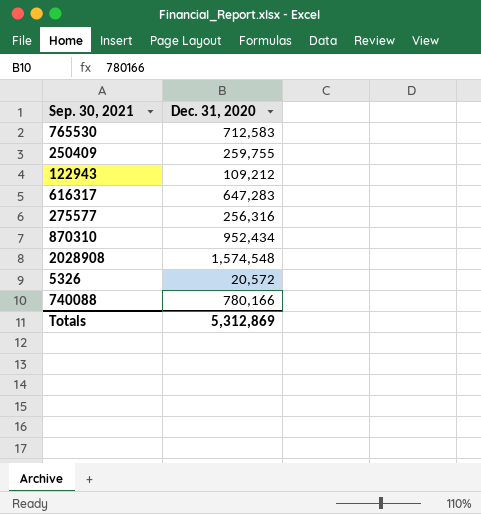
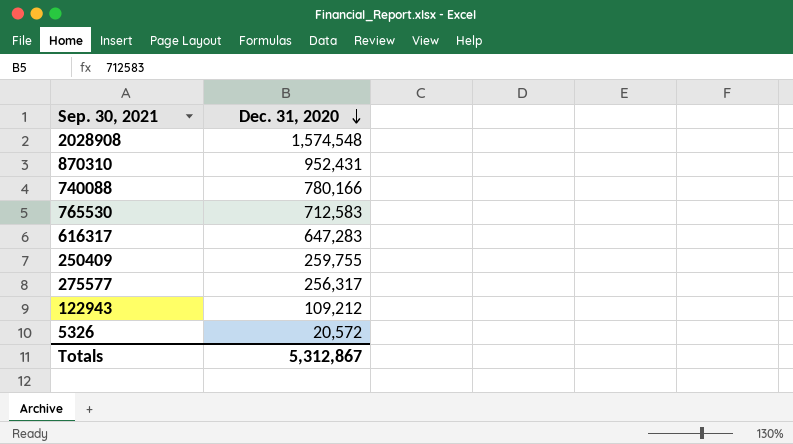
row order: none -> Dec. 31, 2020 descending
870310 | Dec. 31, 2020: 952,434 -> 952,431
275577 | Dec. 31, 2020: 256,316 -> 256,317
Totals | Dec. 31, 2020: 5,312,869 -> 5,312,867

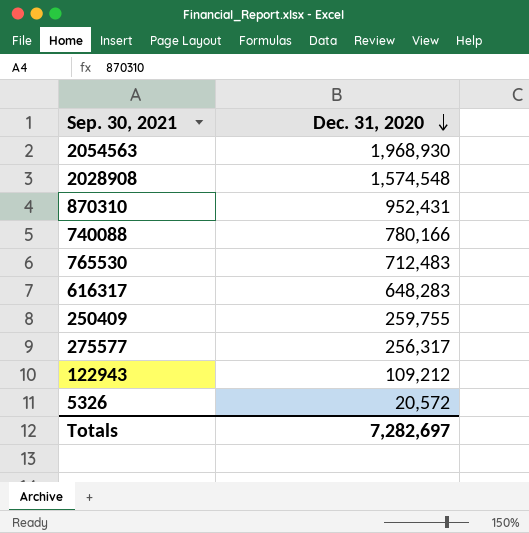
row 2054563: none -> 1,968,930
765530 | Dec. 31, 2020: 712,583 -> 712,483
616317 | Dec. 31, 2020: 647,283 -> 648,283
Totals | Dec. 31, 2020: 5,312,867 -> 7,282,697

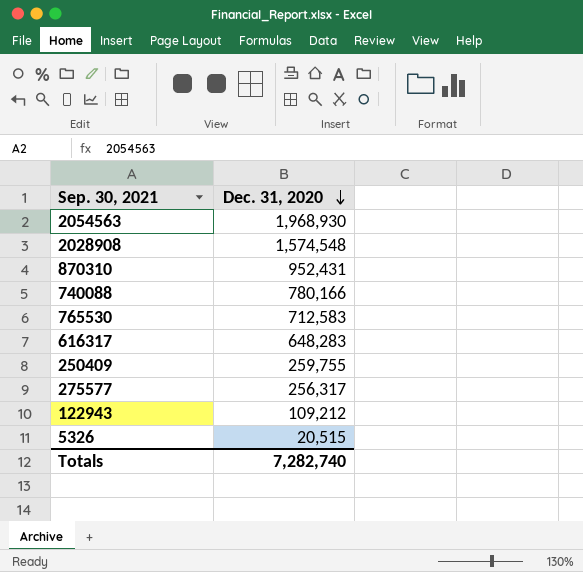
765530 | Dec. 31, 2020: 712,483 -> 712,583
5326 | Dec. 31, 2020: 20,572 -> 20,515
Totals | Dec. 31, 2020: 7,282,697 -> 7,282,740

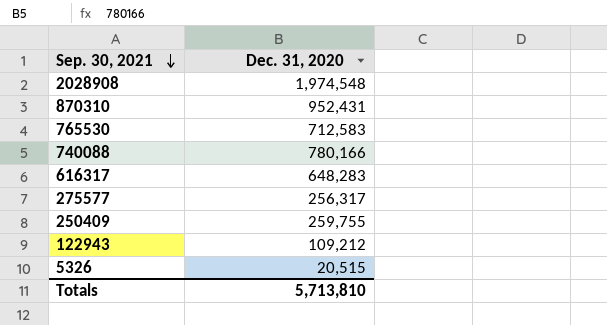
row order: Dec. 31, 2020 descending -> Sep. 30, 2021 descending
row 2054563: 1,968,930 -> none
2028908 | Dec. 31, 2020: 1,574,548 -> 1,974,548
Totals | Dec. 31, 2020: 7,282,740 -> 5,713,810

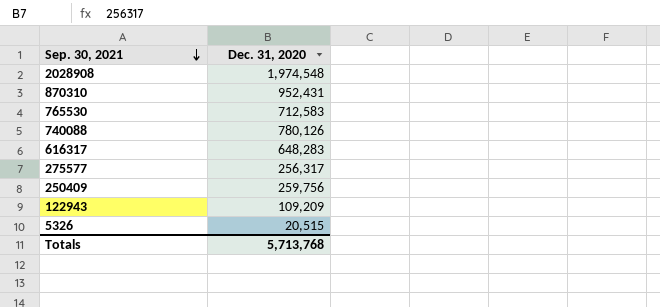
740088 | Dec. 31, 2020: 780,166 -> 780,126
250409 | Dec. 31, 2020: 259,755 -> 259,756
122943 | Dec. 31, 2020: 109,212 -> 109,209
Totals | Dec. 31, 2020: 5,713,810 -> 5,713,768

